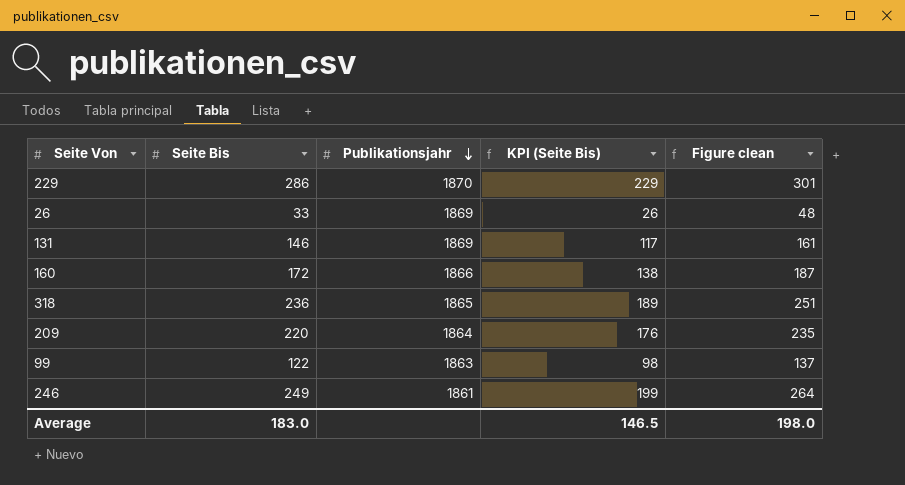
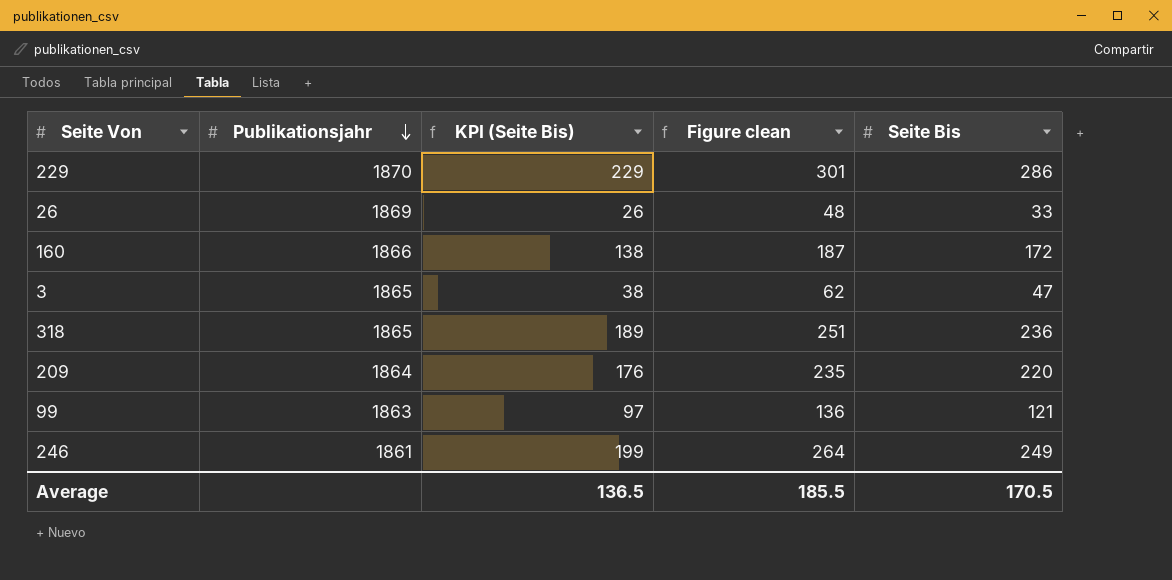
column Seite Bis | position: 2 -> 5
row 131: 146 | 1869 | 117 | 161 -> none
row 3: none -> 1865 | 38 | 62 | 47
99 | KPI (Seite Bis): 98 -> 97
99 | Figure clean: 137 -> 136
99 | Seite Bis: 122 -> 121
Average | KPI (Seite Bis): 146.5 -> 136.5
Average | Figure clean: 198.0 -> 185.5
Average | Seite Bis: 183.0 -> 170.5

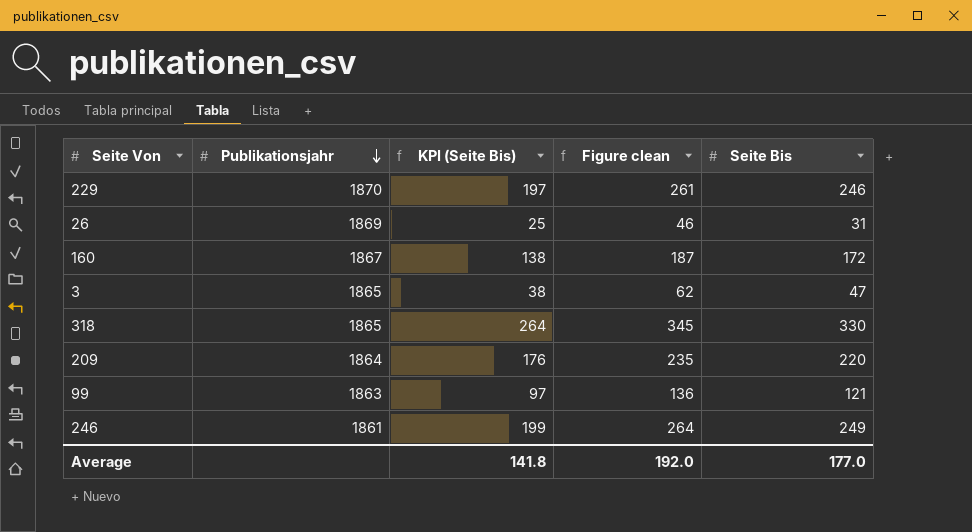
229 | KPI (Seite Bis): 229 -> 197
229 | Figure clean: 301 -> 261
229 | Seite Bis: 286 -> 246
26 | KPI (Seite Bis): 26 -> 25
26 | Figure clean: 48 -> 46
26 | Seite Bis: 33 -> 31
160 | Publikationsjahr: 1866 -> 1867
318 | KPI (Seite Bis): 189 -> 264
318 | Figure clean: 251 -> 345
318 | Seite Bis: 236 -> 330
Average | KPI (Seite Bis): 136.5 -> 141.8
Average | Figure clean: 185.5 -> 192.0
Average | Seite Bis: 170.5 -> 177.0

